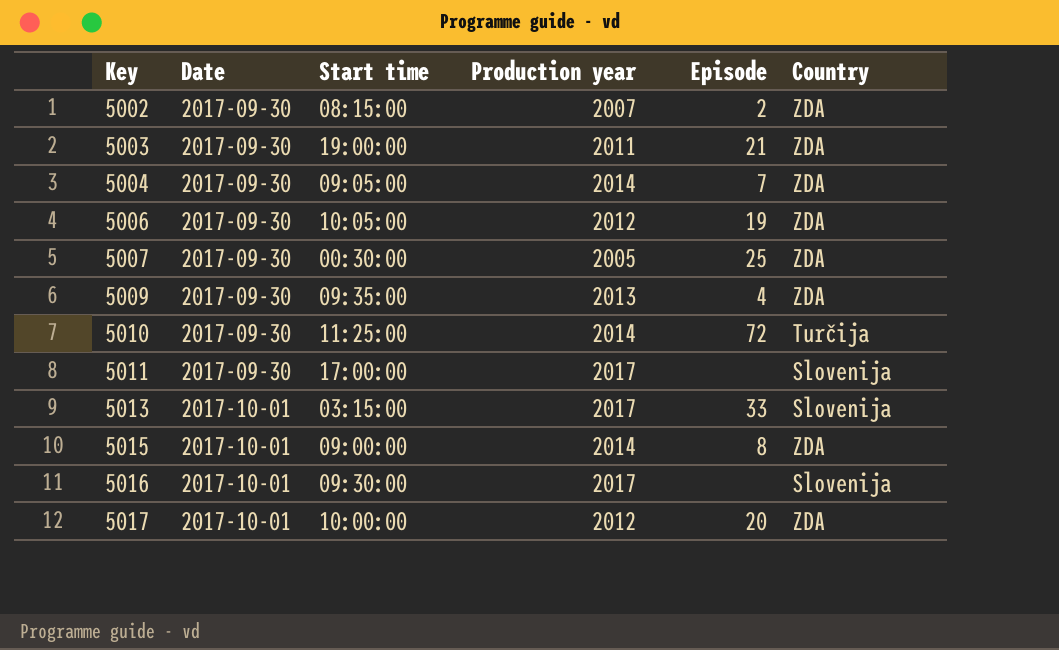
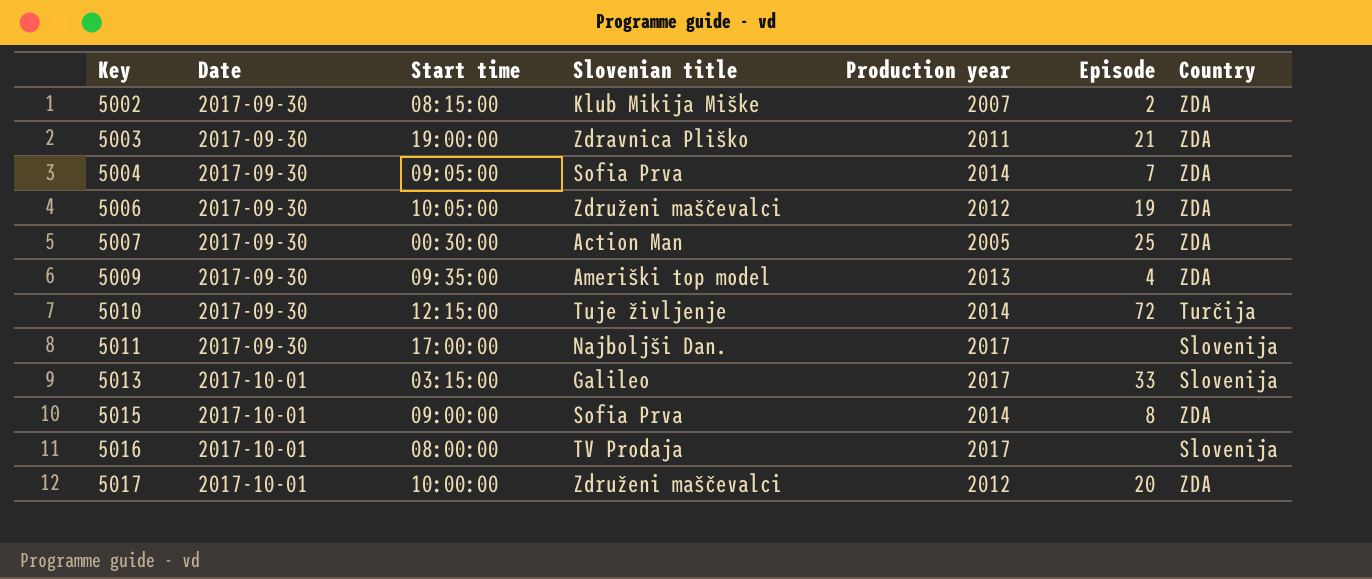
column Slovenian title | position: none -> 4
5010 | Start time: 11:25:00 -> 12:15:00
5016 | Start time: 09:30:00 -> 08:00:00

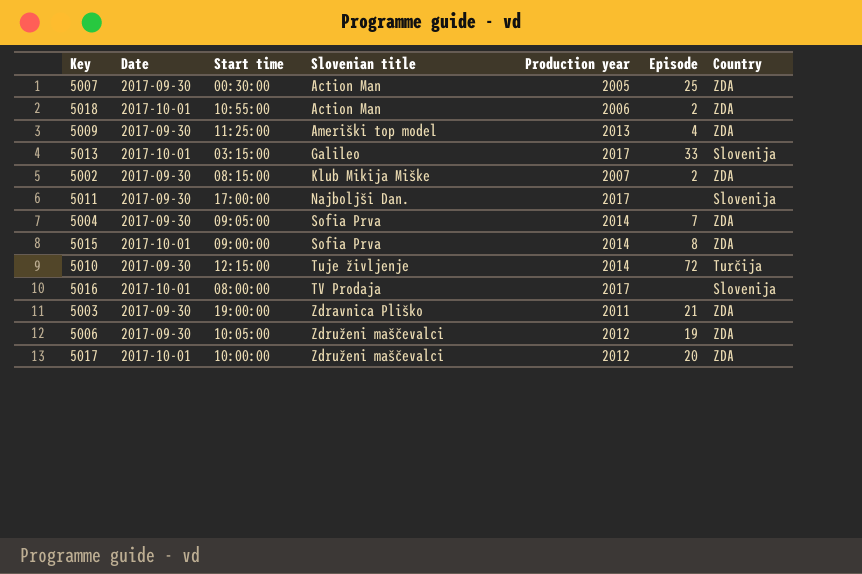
row order: Key ascending -> Slovenian title ascending
row 5018: none -> 2017-10-01 | 10:55:00 | Action Man | 2006 | 2 | ZDA
5009 | Start time: 09:35:00 -> 11:25:00

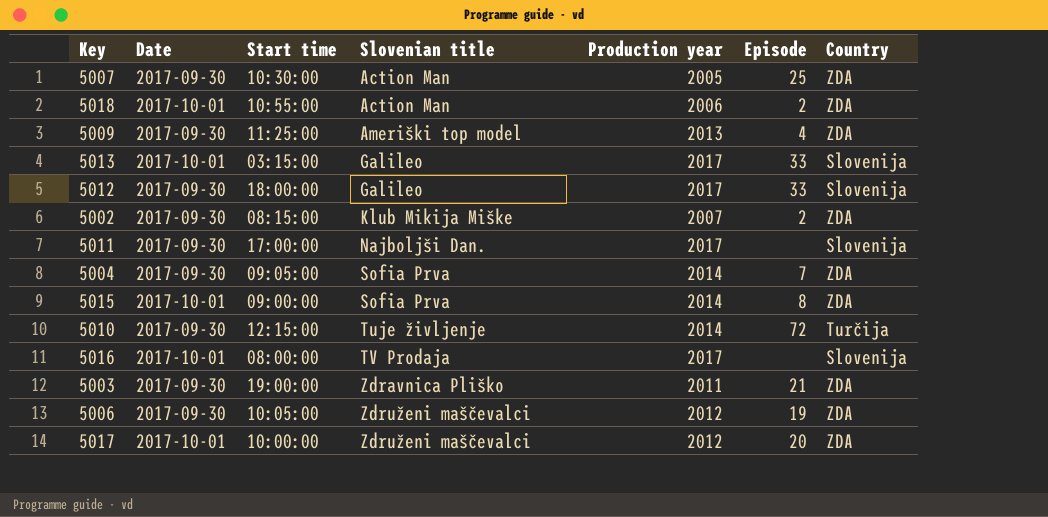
5007 | Start time: 00:30:00 -> 10:30:00
row 5012: none -> 2017-09-30 | 18:00:00 | Galileo | 2017 | 33 | Slovenija

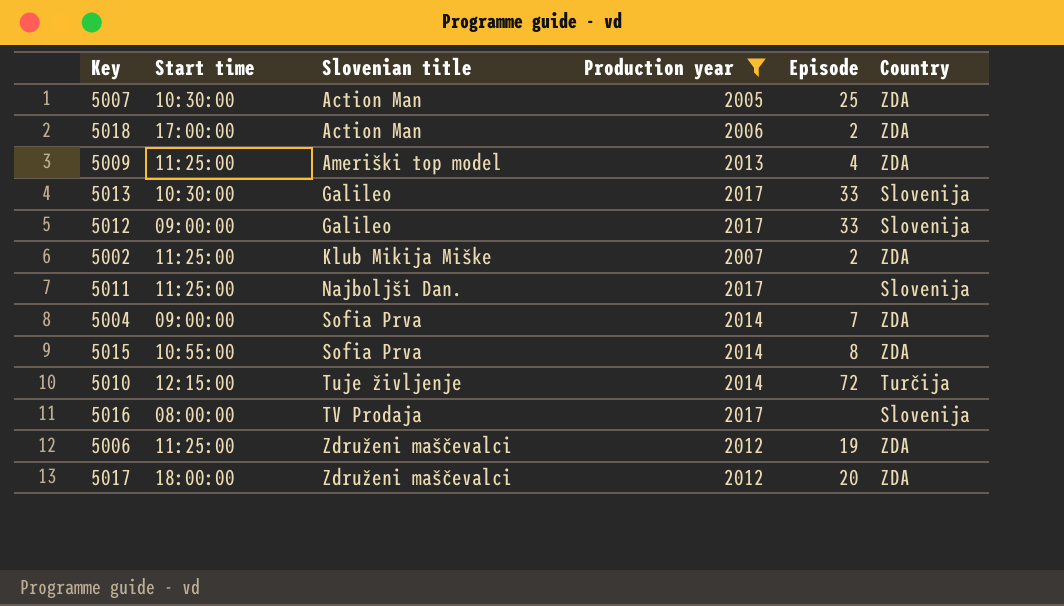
filter: none -> Production year != 2011
column Date | position: 2 -> none
5018 | Start time: 10:55:00 -> 17:00:00
5013 | Start time: 03:15:00 -> 10:30:00
5012 | Start time: 18:00:00 -> 09:00:00
5002 | Start time: 08:15:00 -> 11:25:00
5011 | Start time: 17:00:00 -> 11:25:00
5004 | Start time: 09:05:00 -> 09:00:00
5015 | Start time: 09:00:00 -> 10:55:00
5006 | Start time: 10:05:00 -> 11:25:00
5017 | Start time: 10:00:00 -> 18:00:00

